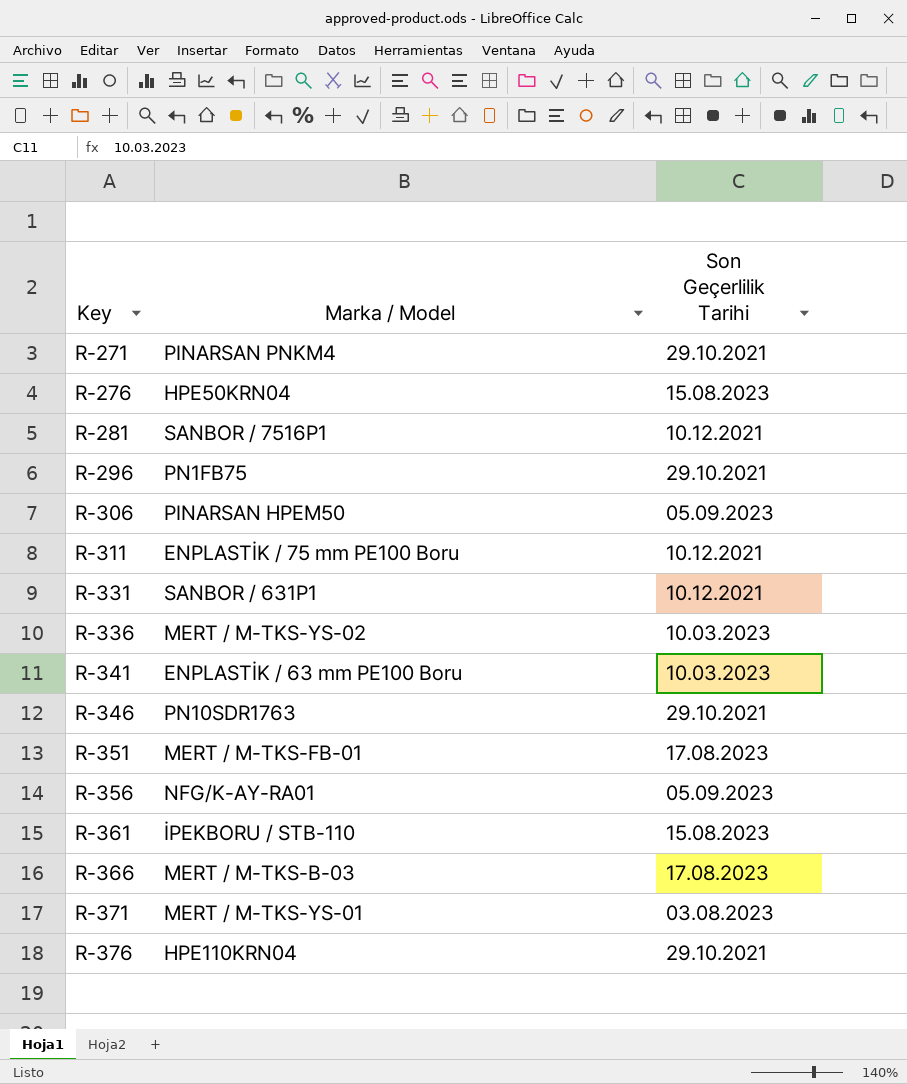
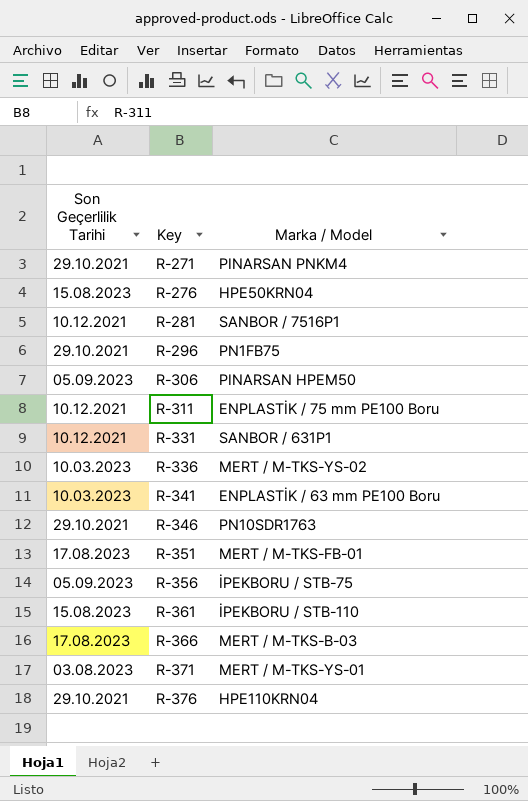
column Son Geçerlilik Tarihi | position: 3 -> 1
R-356 | Marka / Model: NFG/K-AY-RA01 -> İPEKBORU / STB-75

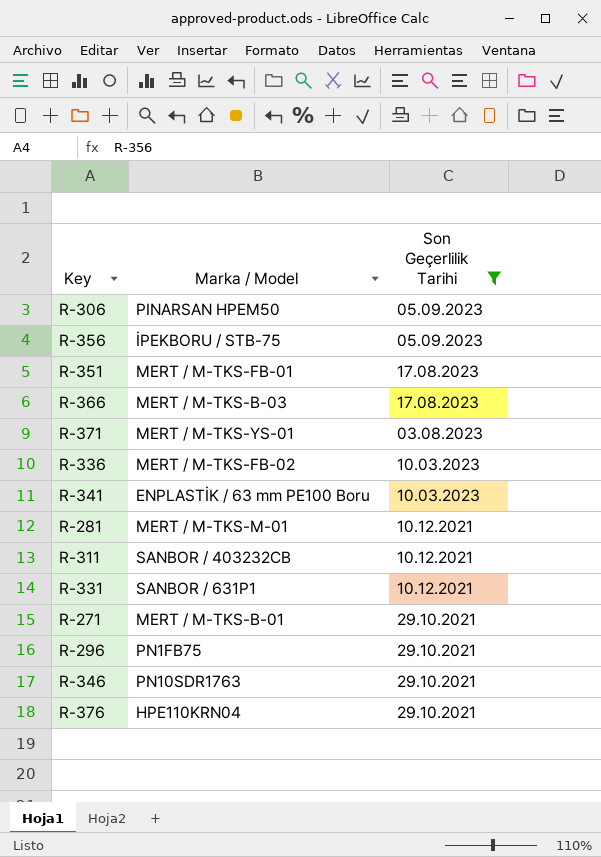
filter: none -> Son Geçerlilik Tarihi != 15.08.2023
row order: Key ascending -> Son Geçerlilik Tarihi descending
column Son Geçerlilik Tarihi | position: 1 -> 3
R-336 | Marka / Model: MERT / M-TKS-YS-02 -> MERT / M-TKS-FB-02
R-281 | Marka / Model: SANBOR / 7516P1 -> MERT / M-TKS-M-01
R-311 | Marka / Model: ENPLASTİK / 75 mm PE100 Boru -> SANBOR / 403232CB
R-271 | Marka / Model: PINARSAN PNKM4 -> MERT / M-TKS-B-01

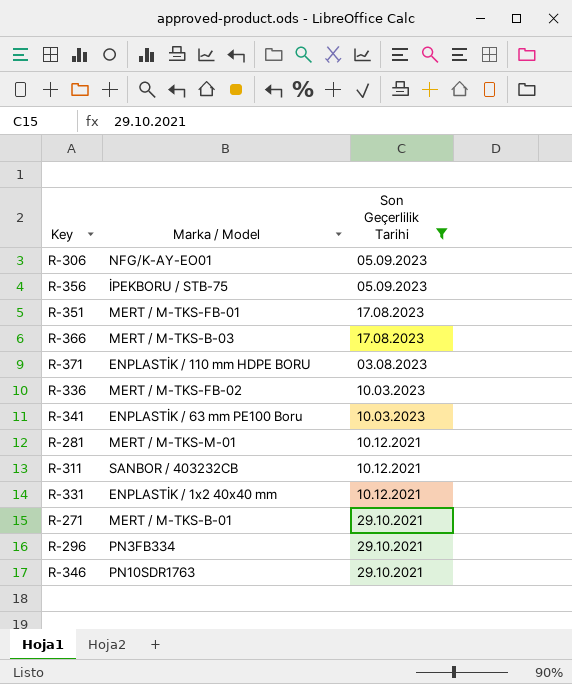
row R-376: HPE110KRN04 | 29.10.2021 -> none
R-306 | Marka / Model: PINARSAN HPEM50 -> NFG/K-AY-EO01
R-371 | Marka / Model: MERT / M-TKS-YS-01 -> ENPLASTİK / 110 mm HDPE BORU
R-331 | Marka / Model: SANBOR / 631P1 -> ENPLASTİK / 1x2 40x40 mm
R-296 | Marka / Model: PN1FB75 -> PN3FB334

